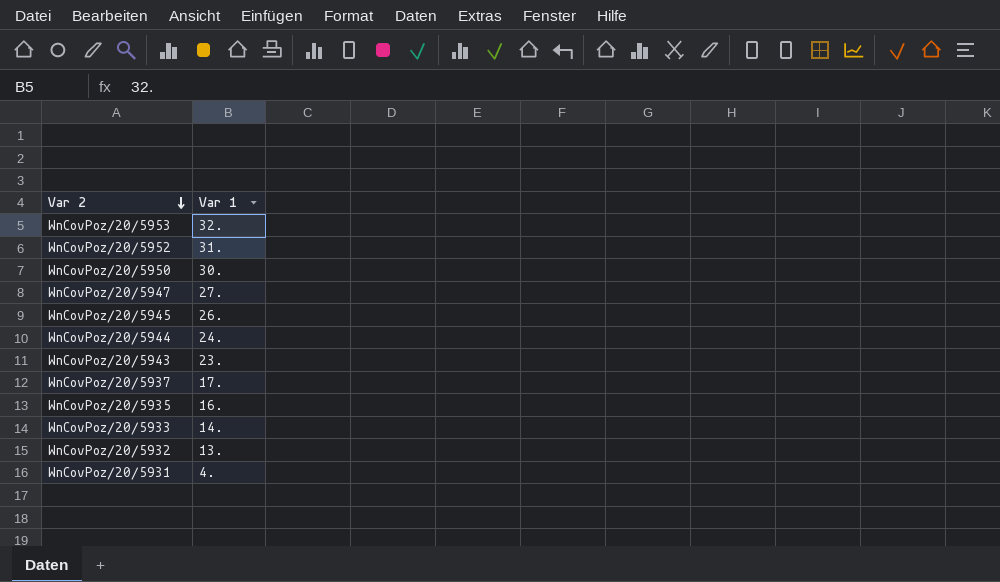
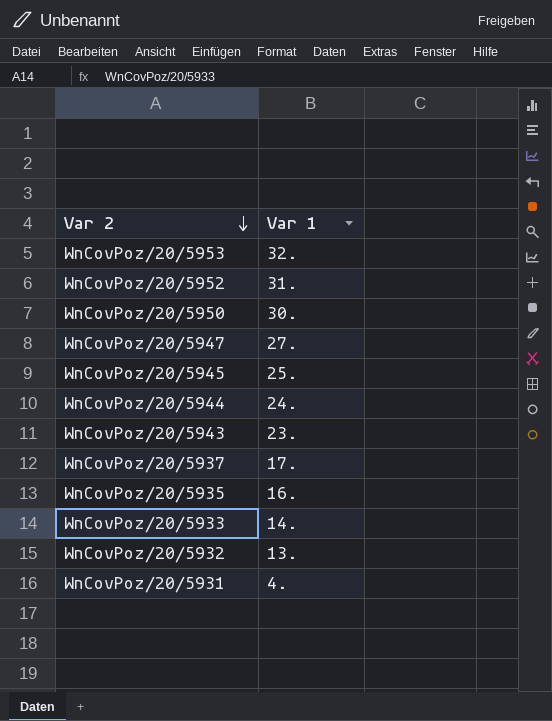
WnCovPoz/20/5945 | Var 1: 26. -> 25.

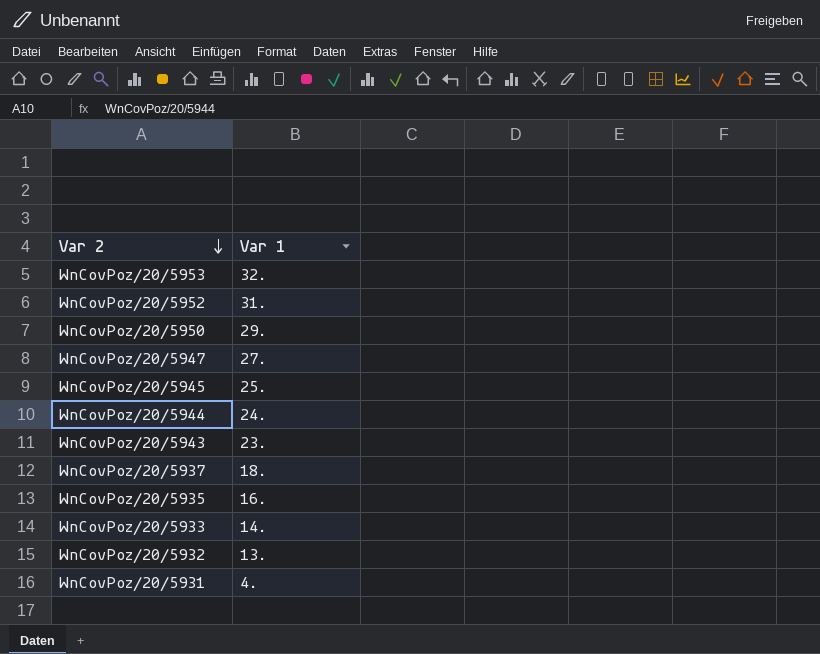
WnCovPoz/20/5950 | Var 1: 30. -> 29.
WnCovPoz/20/5937 | Var 1: 17. -> 18.

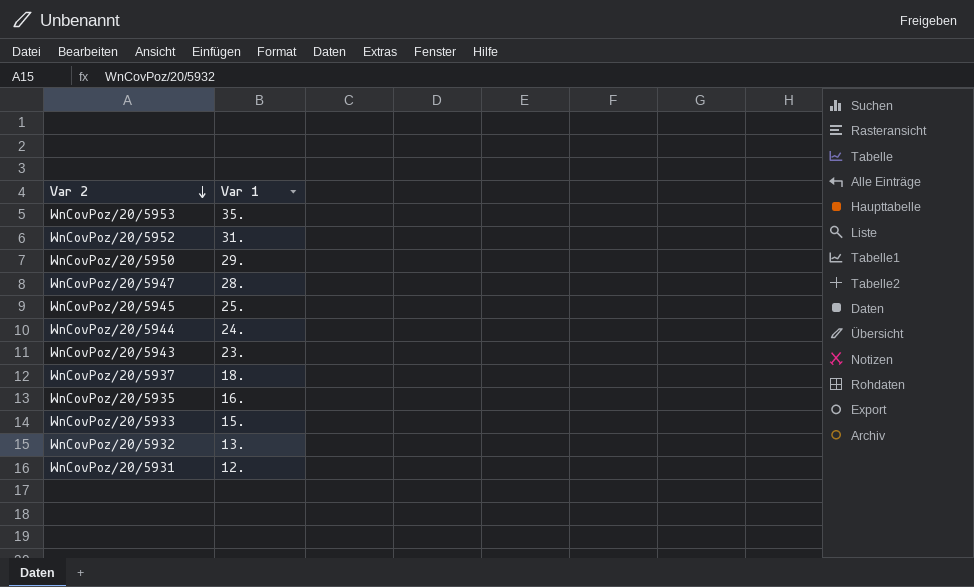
WnCovPoz/20/5953 | Var 1: 32. -> 35.
WnCovPoz/20/5947 | Var 1: 27. -> 28.
WnCovPoz/20/5933 | Var 1: 14. -> 15.
WnCovPoz/20/5931 | Var 1: 4. -> 12.

